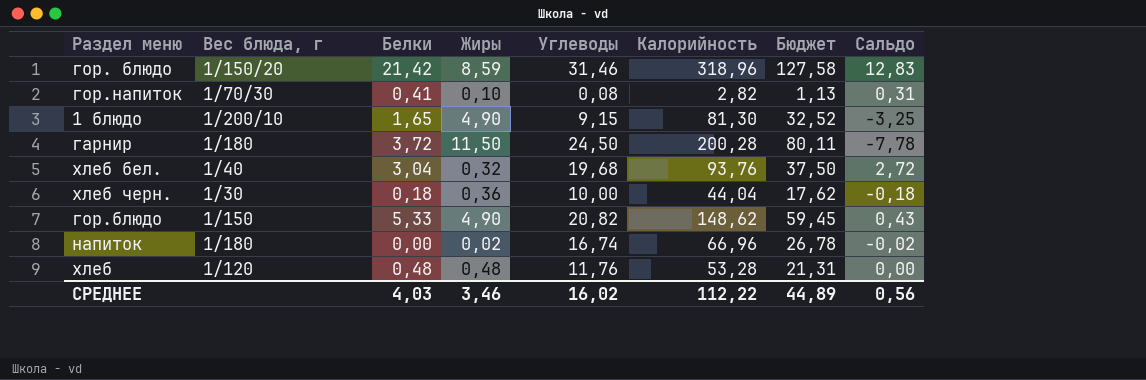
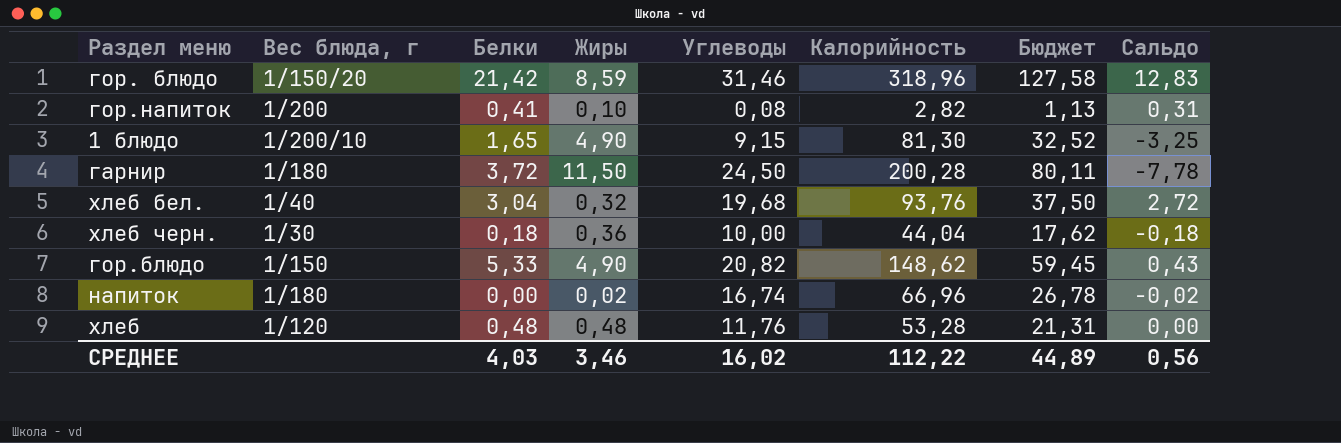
гор.напиток | Вес блюда, г: 1/70/30 -> 1/200

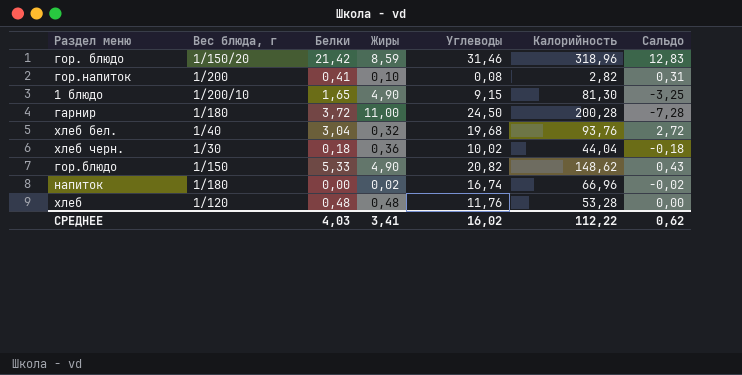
column Бюджет | formula: [Калорийность] * 0,4 -> none
гарнир | Жиры: 11,50 -> 11,00
гарнир | Сальдо: -7,78 -> -7,28
хлеб черн. | Углеводы: 10,00 -> 10,02
СРЕДНЕЕ | Жиры: 3,46 -> 3,41
СРЕДНЕЕ | Сальдо: 0,56 -> 0,62

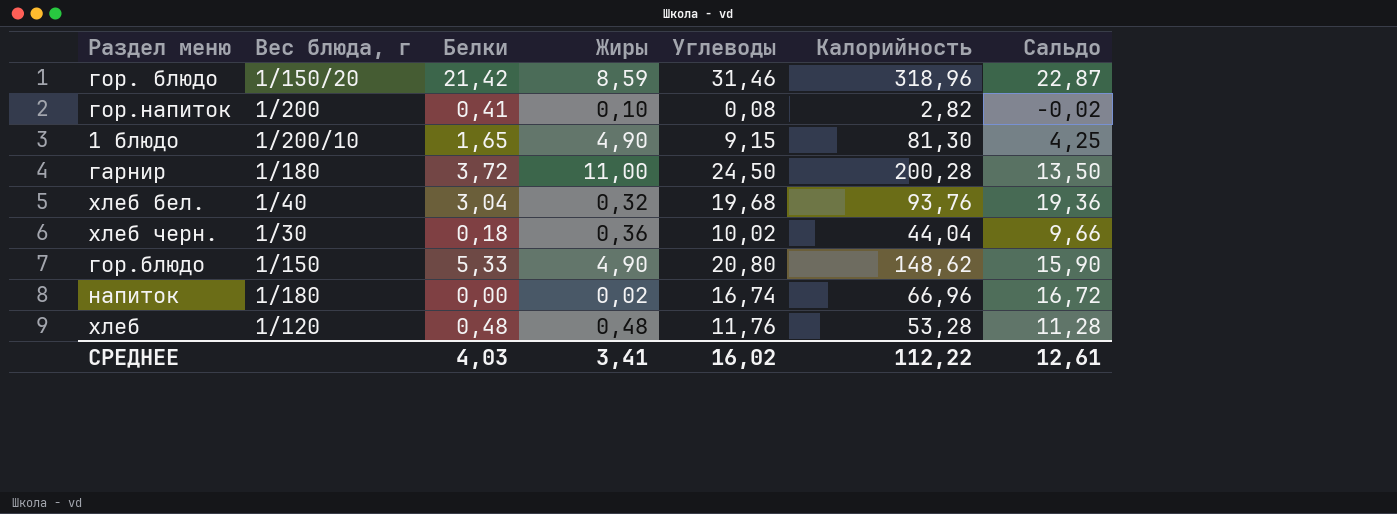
column Сальдо | formula: [Белки] - [Жиры] -> [Углеводы] - [Жиры]
гор.блюдо | Углеводы: 20,82 -> 20,80
СРЕДНЕЕ | Сальдо: 0,62 -> 12,61

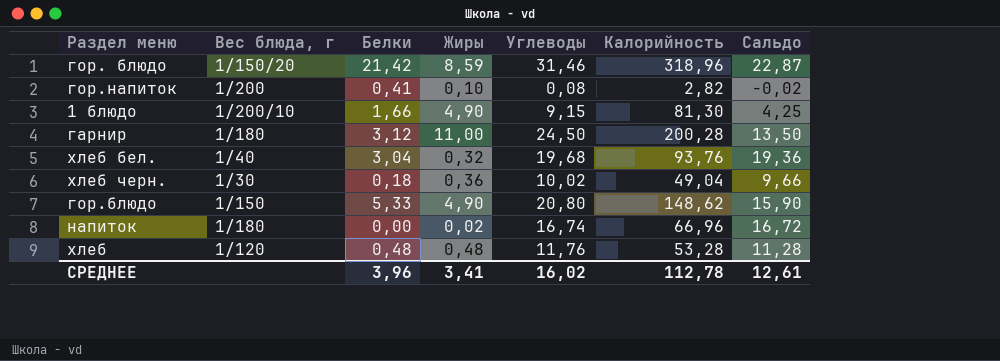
1 блюдо | Белки: 1,65 -> 1,66
гарнир | Белки: 3,72 -> 3,12
хлеб черн. | Калорийность: 44,04 -> 49,04
СРЕДНЕЕ | Белки: 4,03 -> 3,96
СРЕДНЕЕ | Калорийность: 112,22 -> 112,78

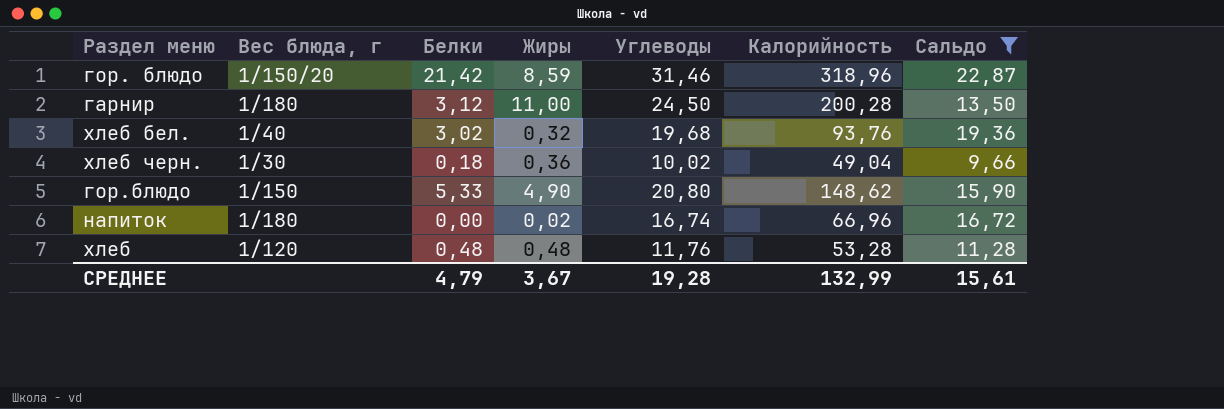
filter: none -> Сальдо >= 9,66
хлеб бел. | Белки: 3,04 -> 3,02
СРЕДНЕЕ | Белки: 3,96 -> 4,79
СРЕДНЕЕ | Жиры: 3,41 -> 3,67
СРЕДНЕЕ | Углеводы: 16,02 -> 19,28
СРЕДНЕЕ | Калорийность: 112,78 -> 132,99
СРЕДНЕЕ | Сальдо: 12,61 -> 15,61

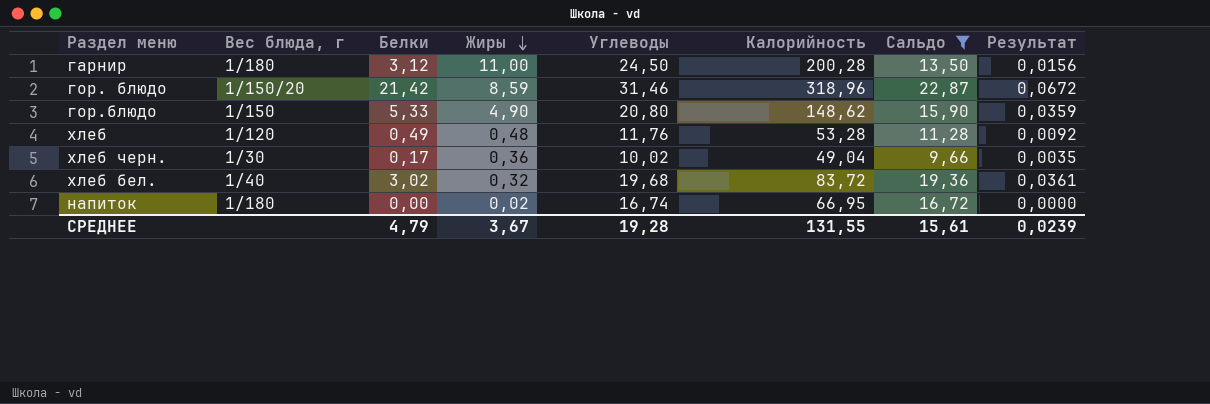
row order: none -> Жиры descending
column Результат | formula: none -> [Белки] / [Калорийность]
хлеб | Белки: 0,48 -> 0,49
хлеб черн. | Белки: 0,18 -> 0,17
хлеб бел. | Калорийность: 93,76 -> 83,72
напиток | Калорийность: 66,96 -> 66,95
СРЕДНЕЕ | Калорийность: 132,99 -> 131,55

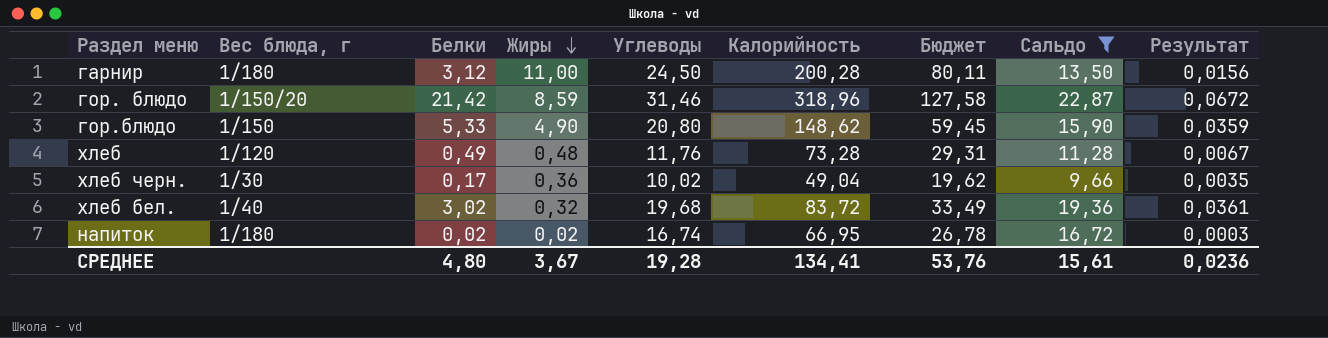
column Бюджет | formula: none -> [Калорийность] * 0,4
хлеб | Калорийность: 53,28 -> 73,28
хлеб | Результат: 0,0092 -> 0,0067
напиток | Белки: 0,00 -> 0,02
напиток | Результат: 0,0000 -> 0,0003
СРЕДНЕЕ | Белки: 4,79 -> 4,80
СРЕДНЕЕ | Калорийность: 131,55 -> 134,41
СРЕДНЕЕ | Результат: 0,0239 -> 0,0236

